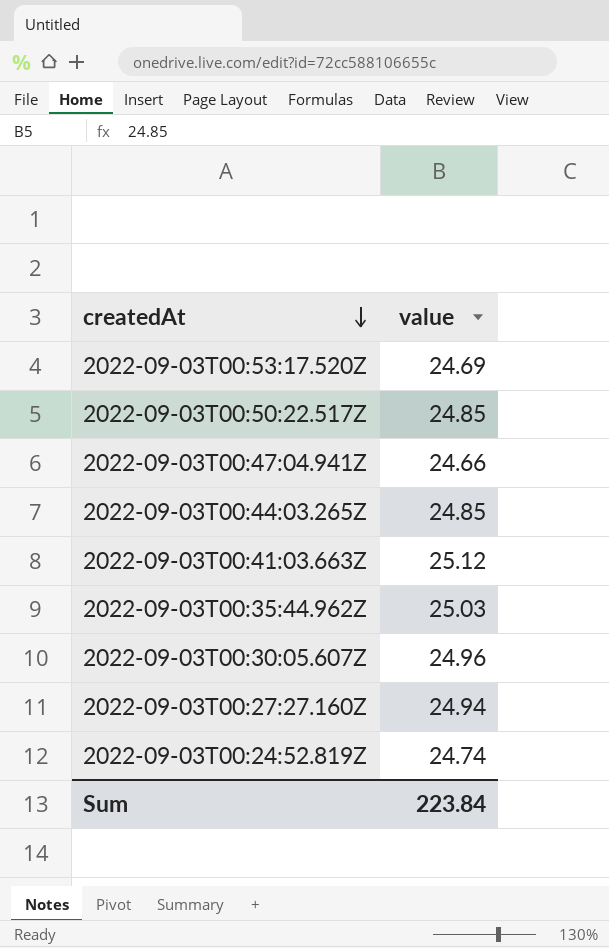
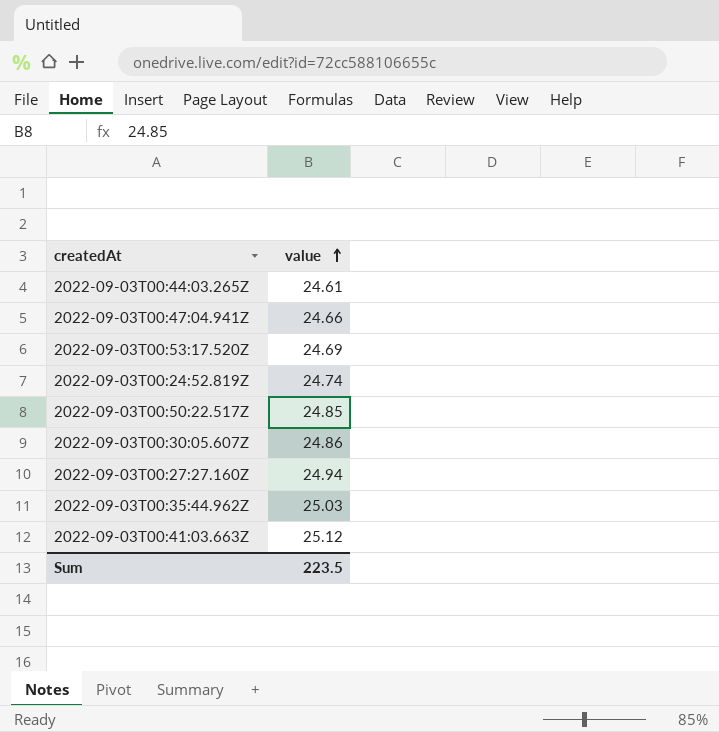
row order: createdAt descending -> value ascending
2022-09-03T00:44:03.265Z | value: 24.85 -> 24.61
2022-09-03T00:30:05.607Z | value: 24.96 -> 24.86
Sum | value: 223.84 -> 223.5

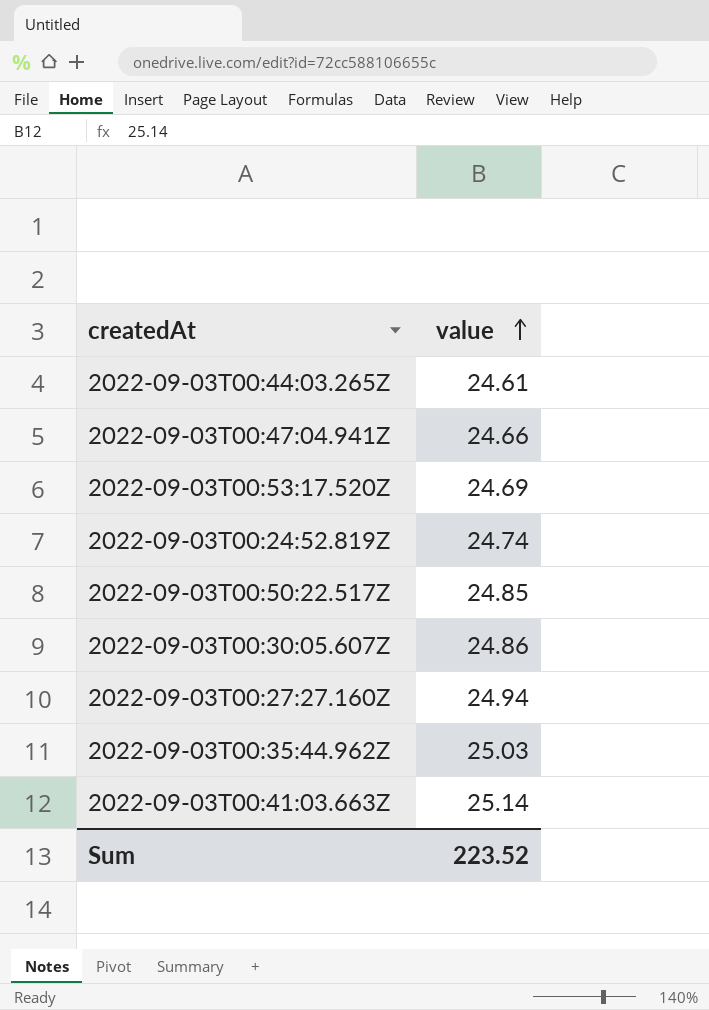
2022-09-03T00:41:03.663Z | value: 25.12 -> 25.14
Sum | value: 223.5 -> 223.52

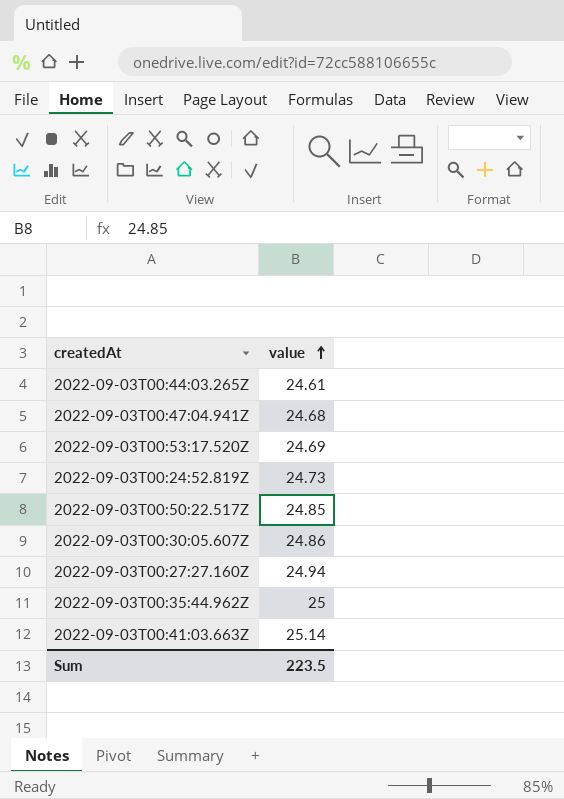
2022-09-03T00:47:04.941Z | value: 24.66 -> 24.68
2022-09-03T00:24:52.819Z | value: 24.74 -> 24.73
2022-09-03T00:35:44.962Z | value: 25.03 -> 25
Sum | value: 223.52 -> 223.5

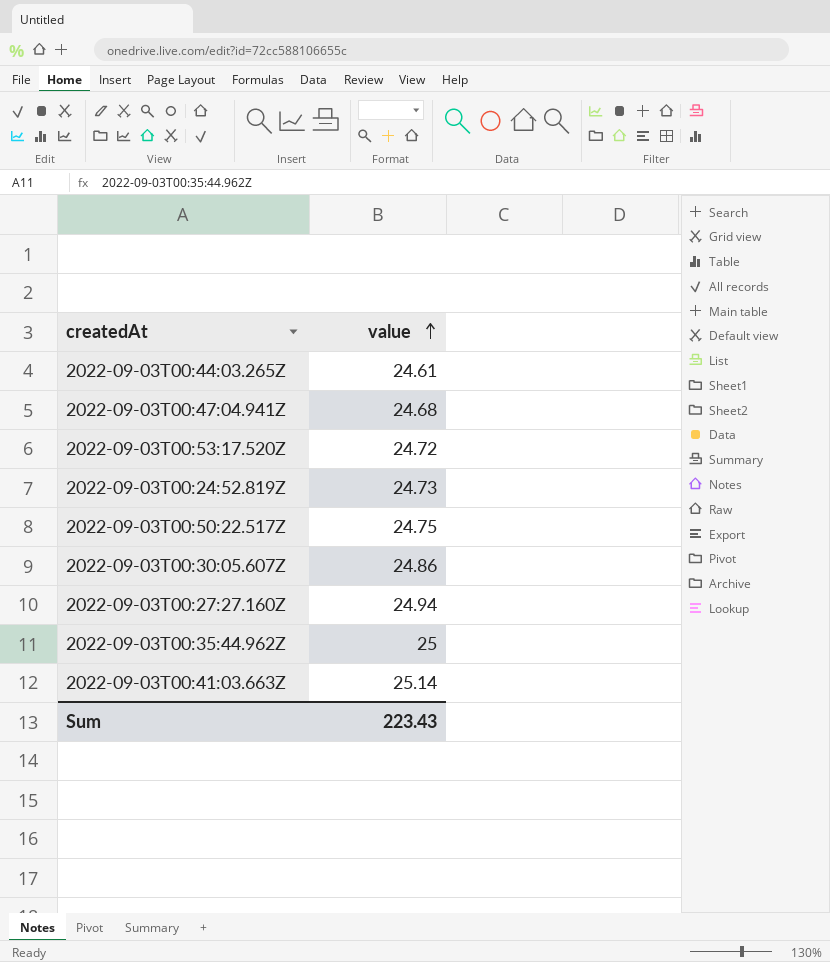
2022-09-03T00:53:17.520Z | value: 24.69 -> 24.72
2022-09-03T00:50:22.517Z | value: 24.85 -> 24.75
Sum | value: 223.5 -> 223.43

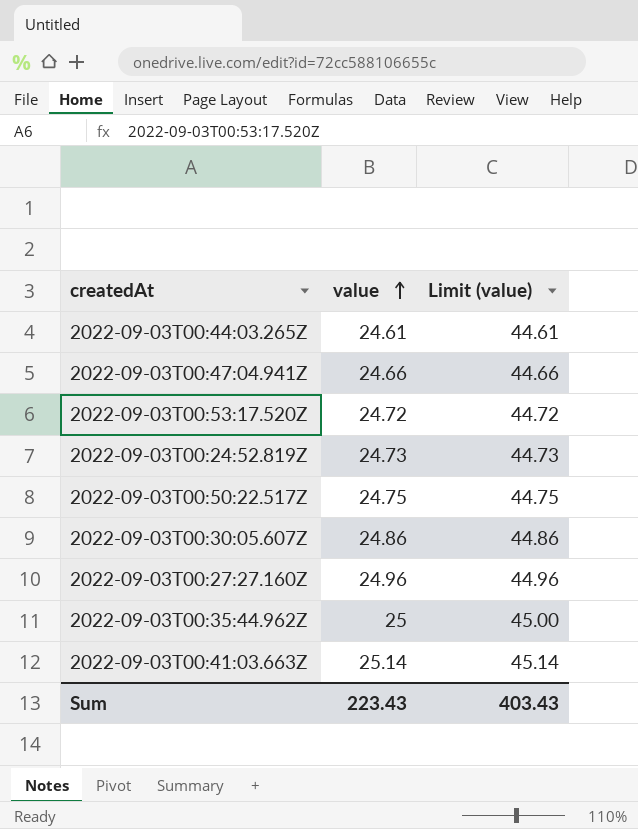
column Limit (value) | formula: none -> [value] + 20
2022-09-03T00:47:04.941Z | value: 24.68 -> 24.66
2022-09-03T00:27:27.160Z | value: 24.94 -> 24.96

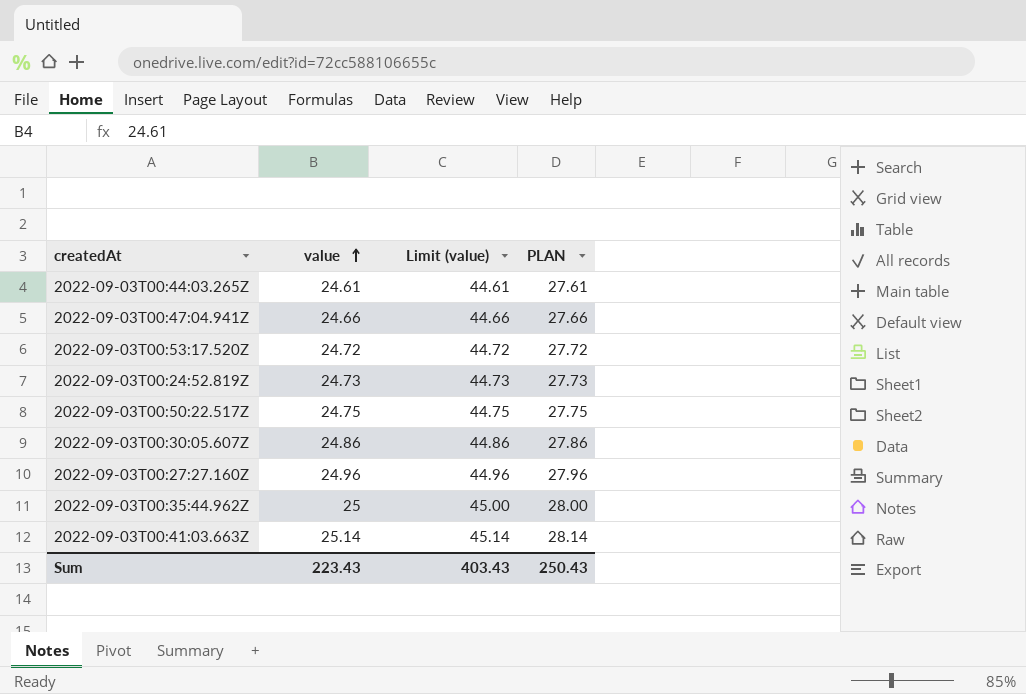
column PLAN | formula: none -> [value] + 3

